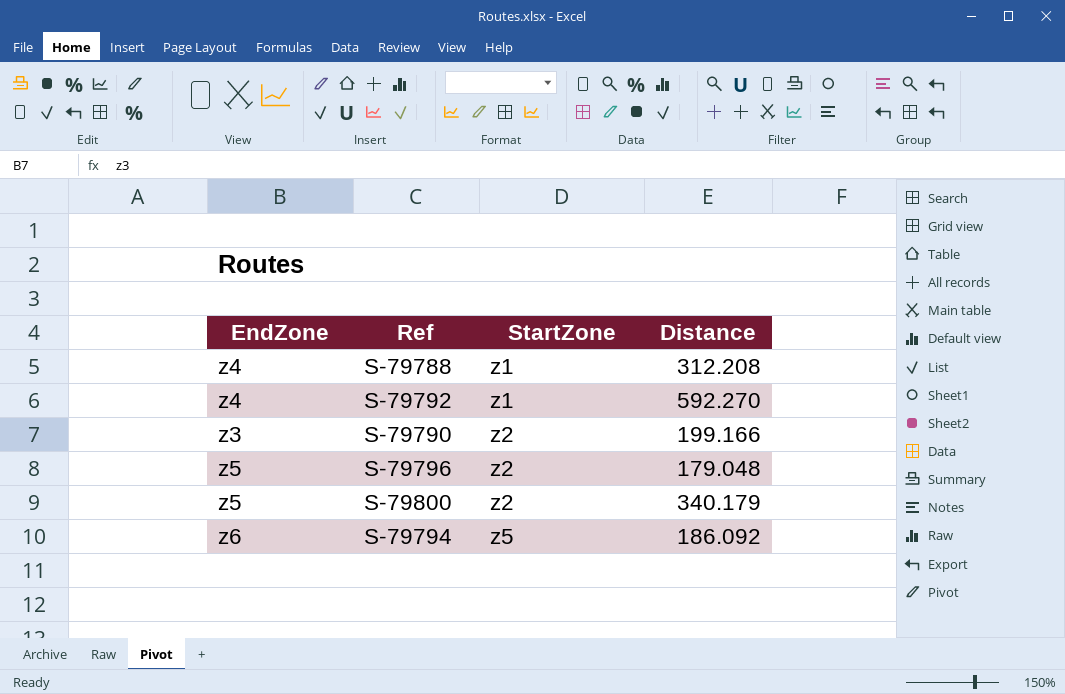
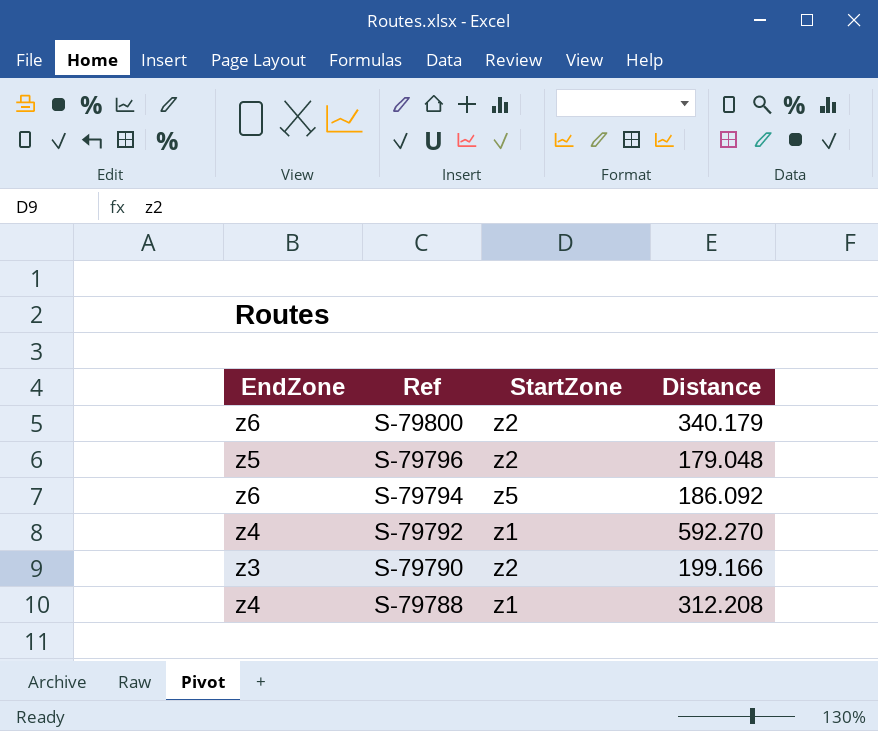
row order: StartZone ascending -> Ref descending
S-79800 | EndZone: z5 -> z6

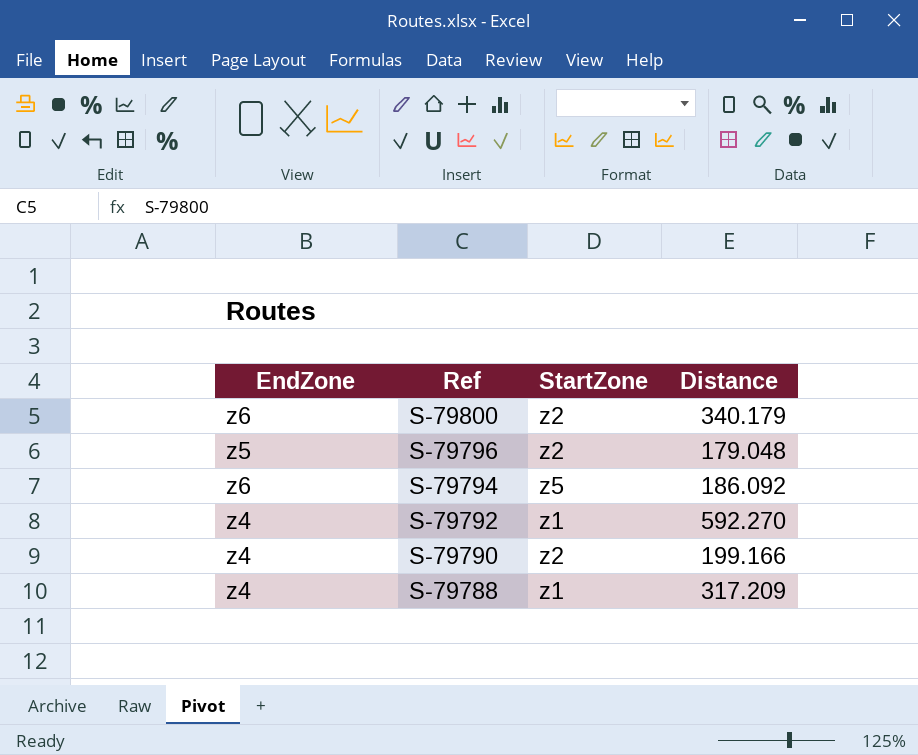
S-79790 | EndZone: z3 -> z4
S-79788 | Distance: 312.208 -> 317.209

